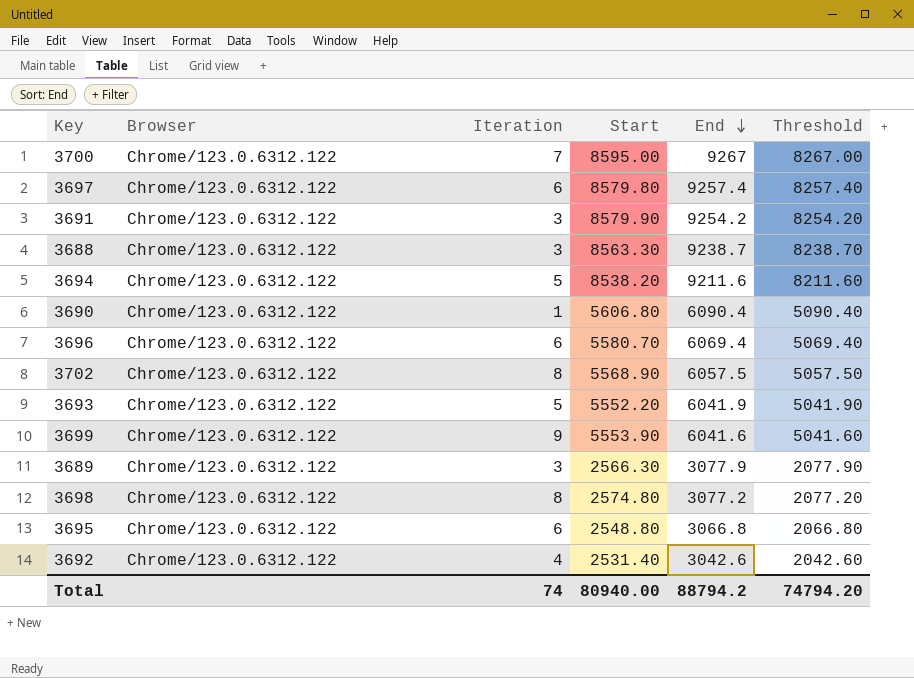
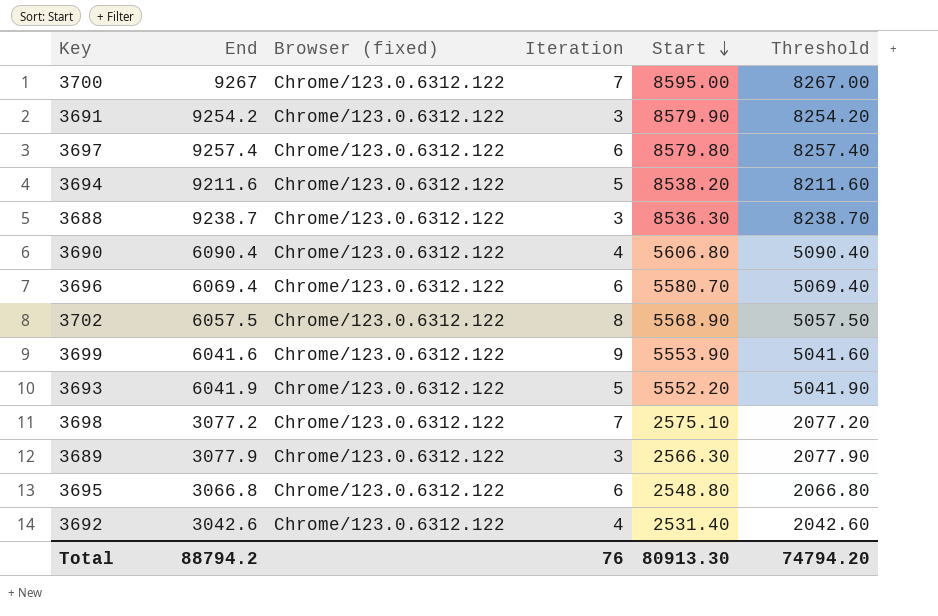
row order: End descending -> Start descending
column End | position: 5 -> 2
column name: Browser -> Browser (fixed)
3688 | Start: 8563.30 -> 8536.30
3690 | Iteration: 1 -> 4
3698 | Iteration: 8 -> 7
3698 | Start: 2574.80 -> 2575.10
Total | Iteration: 74 -> 76
Total | Start: 80940.00 -> 80913.30

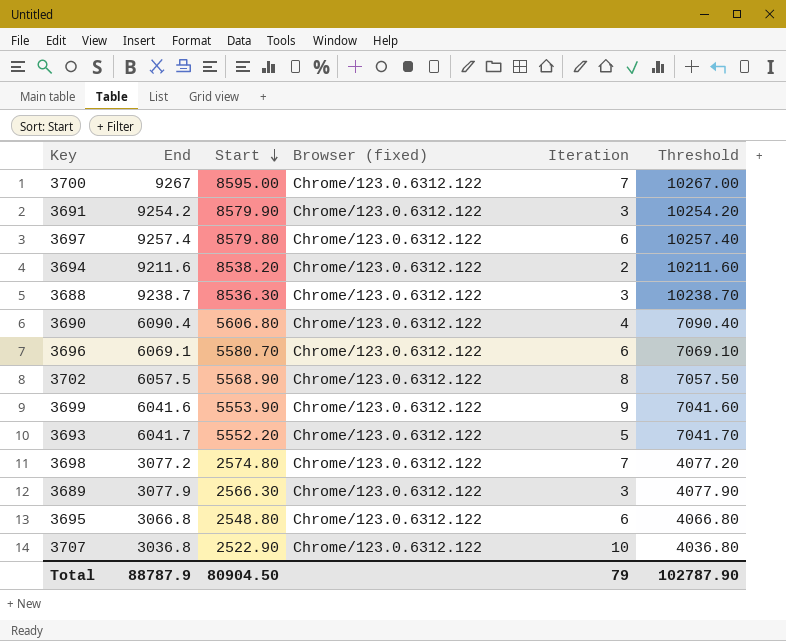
column Start | position: 5 -> 3
column Threshold | formula: [End] - 1000 -> [End] + 1000
row 3692: 3042.6 | Chrome/123.0.6312.122 | 4 | 2531.40 | 2042.60 -> none
3694 | Iteration: 5 -> 2
3696 | End: 6069.4 -> 6069.1
3693 | End: 6041.9 -> 6041.7
3698 | Start: 2575.10 -> 2574.80
row 3707: none -> 3036.8 | 2522.90 | Chrome/123.0.6312.122 | 10 | 4036.80
Total | End: 88794.2 -> 88787.9
Total | Start: 80913.30 -> 80904.50
Total | Iteration: 76 -> 79
Total | Threshold: 74794.20 -> 102787.90

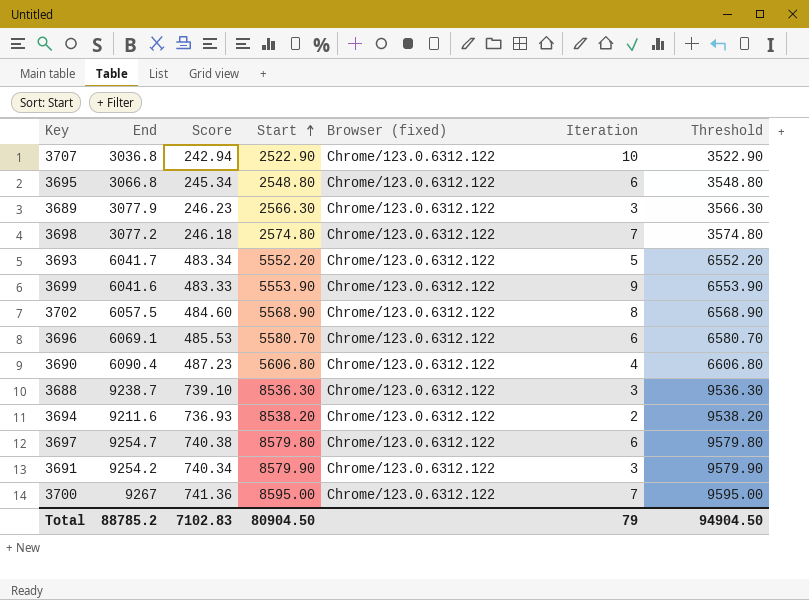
row order: Start descending -> Start ascending
column Score | formula: none -> [End] * 0.08
column Threshold | formula: [End] + 1000 -> [Start] + 1000
3697 | End: 9257.4 -> 9254.7
Total | End: 88787.9 -> 88785.2
Total | Threshold: 102787.90 -> 94904.50

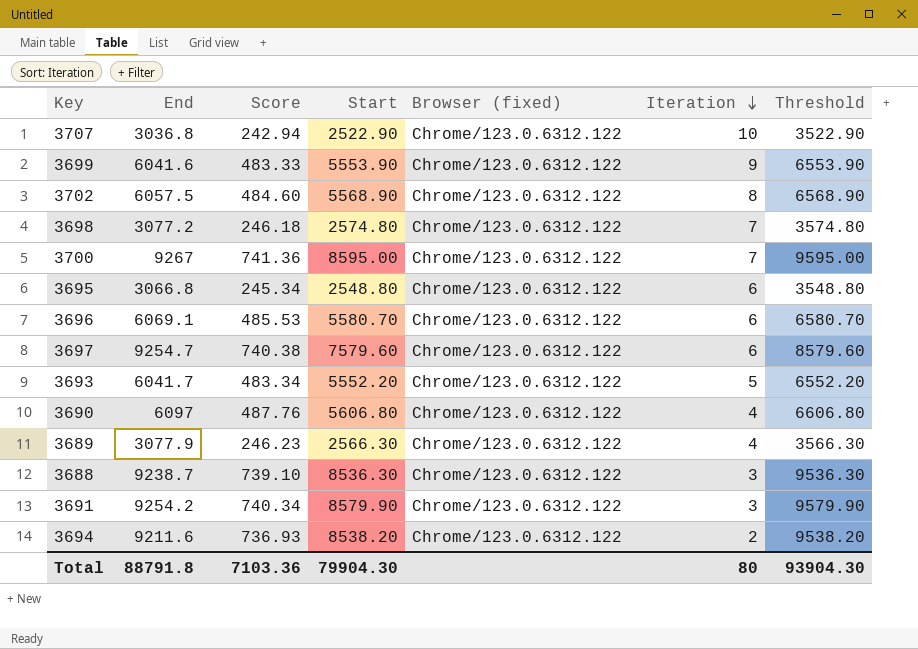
row order: Start ascending -> Iteration descending
3697 | Start: 8579.80 -> 7579.60
3697 | Threshold: 9579.80 -> 8579.60
3690 | End: 6090.4 -> 6097
3690 | Score: 487.23 -> 487.76
3689 | Iteration: 3 -> 4
Total | End: 88785.2 -> 88791.8
Total | Score: 7102.83 -> 7103.36
Total | Start: 80904.50 -> 79904.30
Total | Iteration: 79 -> 80
Total | Threshold: 94904.50 -> 93904.30

